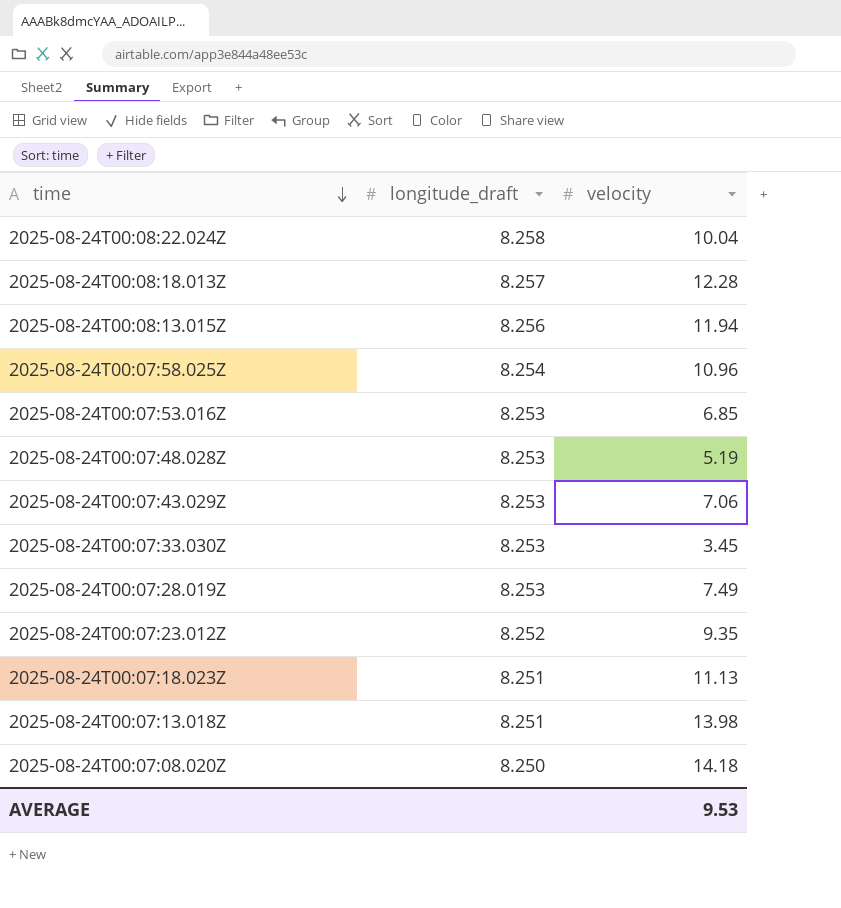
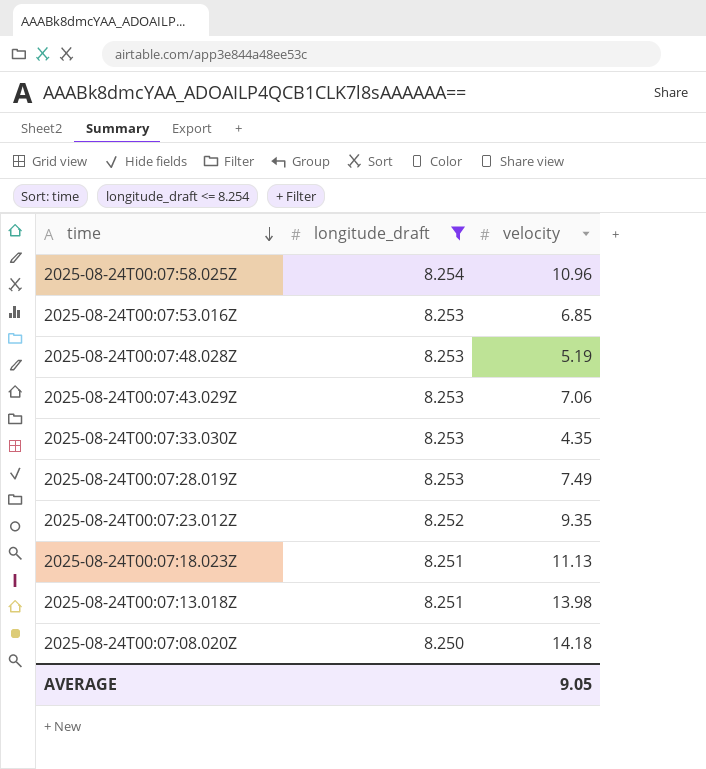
filter: none -> longitude_draft <= 8.254
2025-08-24T00:07:33.030Z | velocity: 3.45 -> 4.35
AVERAGE | velocity: 9.53 -> 9.05

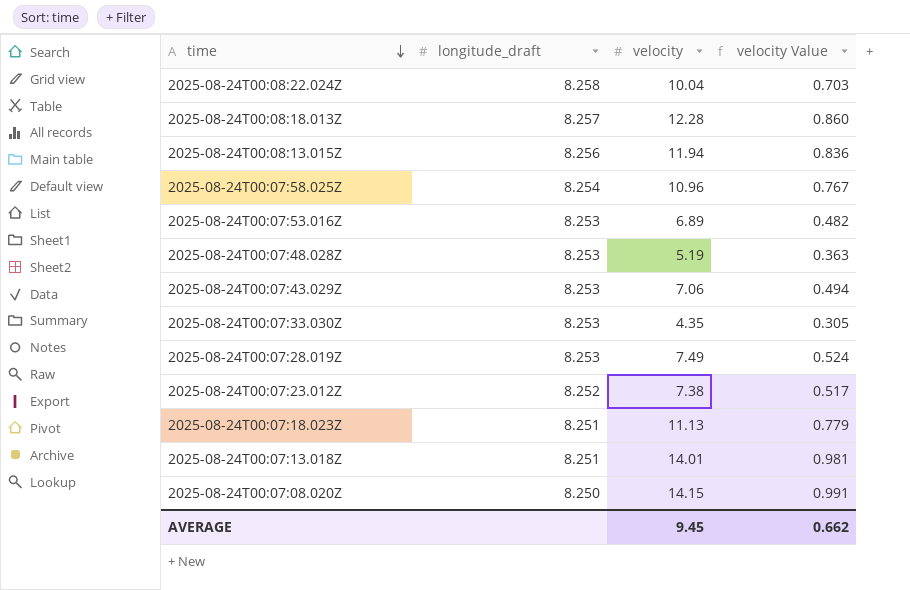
filter: longitude_draft <= 8.254 -> none
column velocity Value | formula: none -> [velocity] * 0.07
2025-08-24T00:07:53.016Z | velocity: 6.85 -> 6.89
2025-08-24T00:07:23.012Z | velocity: 9.35 -> 7.38
2025-08-24T00:07:13.018Z | velocity: 13.98 -> 14.01
2025-08-24T00:07:08.020Z | velocity: 14.18 -> 14.15
AVERAGE | velocity: 9.05 -> 9.45

